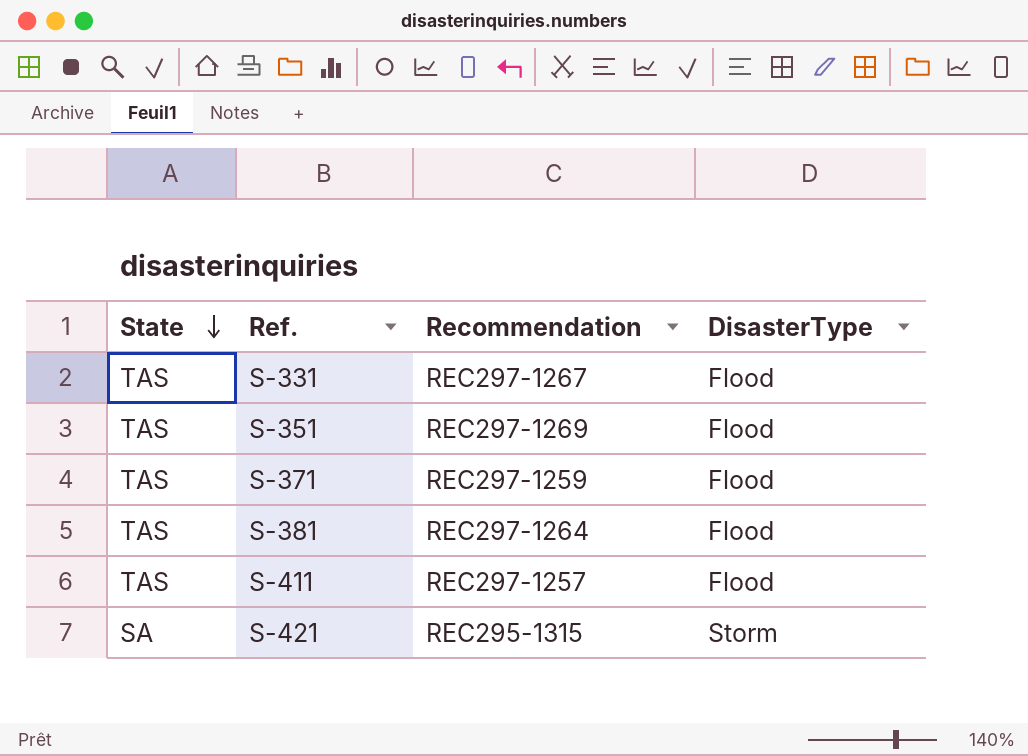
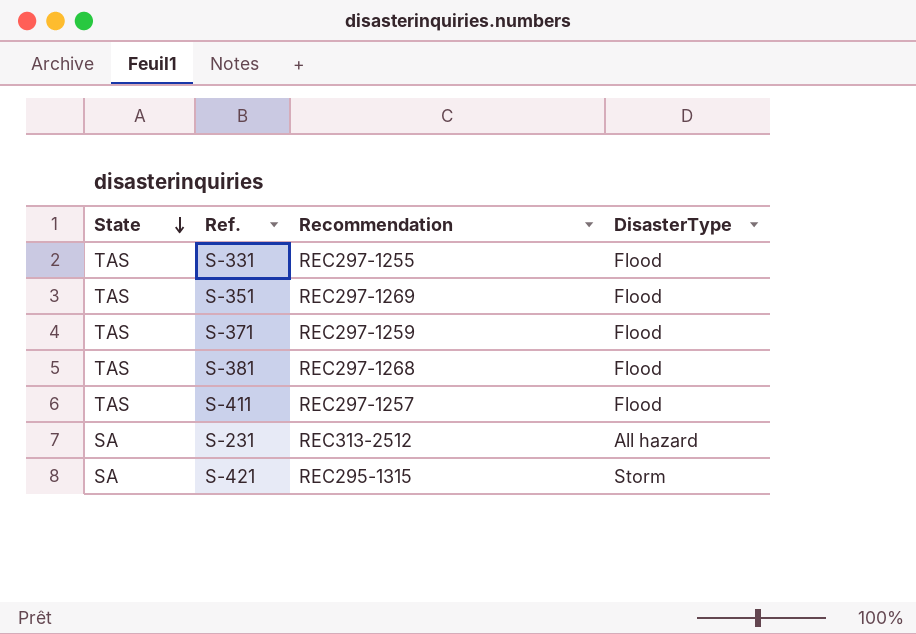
S-331 | Recommendation: REC297-1267 -> REC297-1255
S-381 | Recommendation: REC297-1264 -> REC297-1268
row S-231: none -> SA | REC313-2512 | All hazard

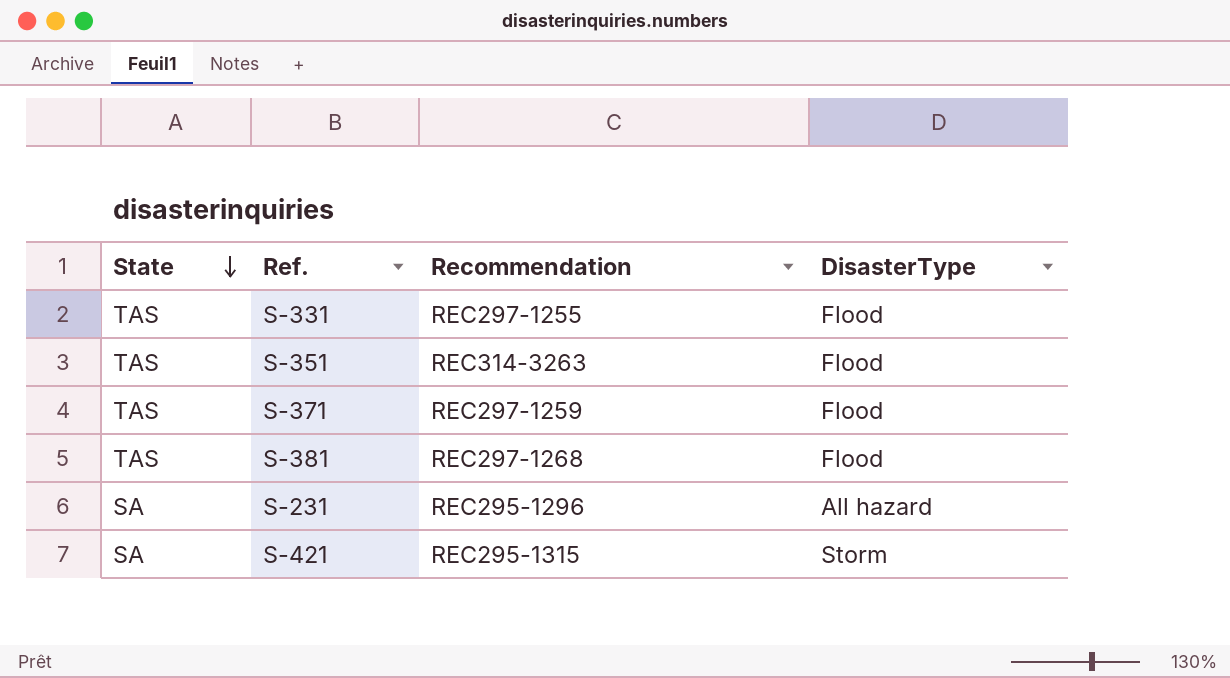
row S-411: TAS | REC297-1257 | Flood -> none
S-351 | Recommendation: REC297-1269 -> REC314-3263
S-231 | Recommendation: REC313-2512 -> REC295-1296

